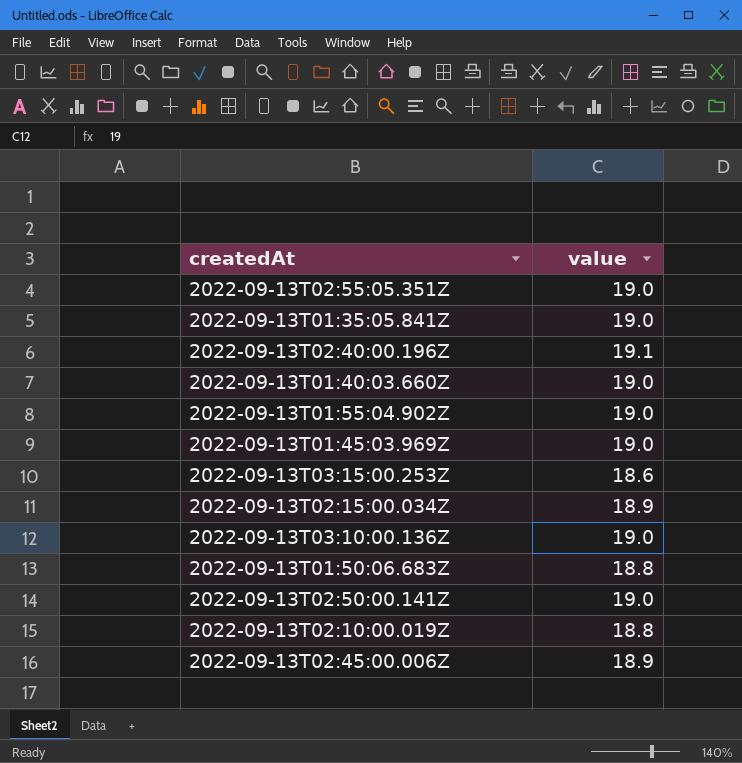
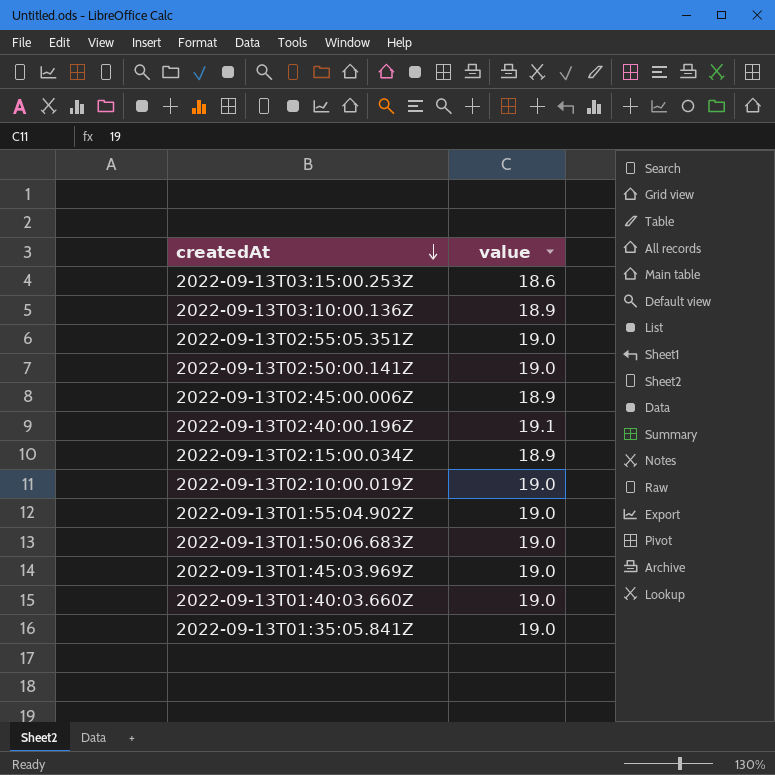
row order: none -> createdAt descending
2022-09-13T03:10:00.136Z | value: 19.0 -> 18.9
2022-09-13T02:10:00.019Z | value: 18.8 -> 19.0
2022-09-13T01:50:06.683Z | value: 18.8 -> 19.0

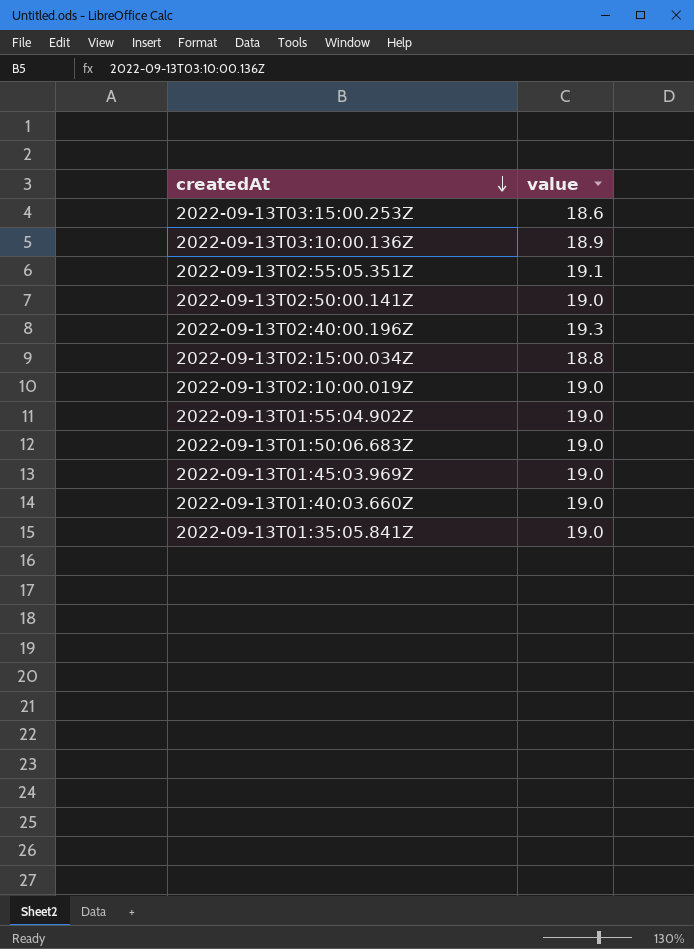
row 2022-09-13T02:45:00.006Z: 18.9 -> none
2022-09-13T02:55:05.351Z | value: 19.0 -> 19.1
2022-09-13T02:40:00.196Z | value: 19.1 -> 19.3
2022-09-13T02:15:00.034Z | value: 18.9 -> 18.8

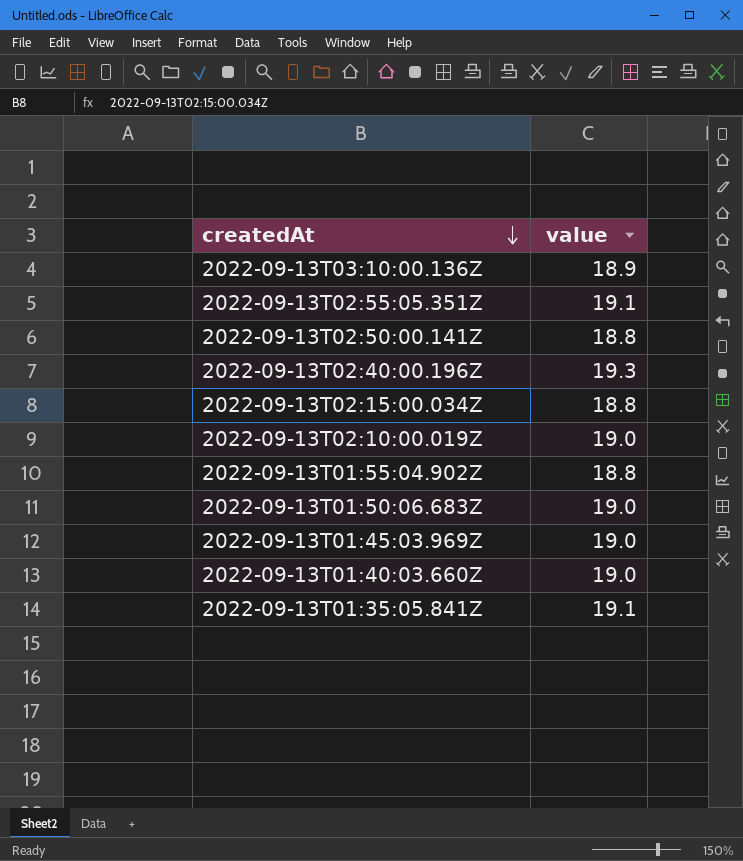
row 2022-09-13T03:15:00.253Z: 18.6 -> none
2022-09-13T02:50:00.141Z | value: 19.0 -> 18.8
2022-09-13T01:55:04.902Z | value: 19.0 -> 18.8
2022-09-13T01:35:05.841Z | value: 19.0 -> 19.1

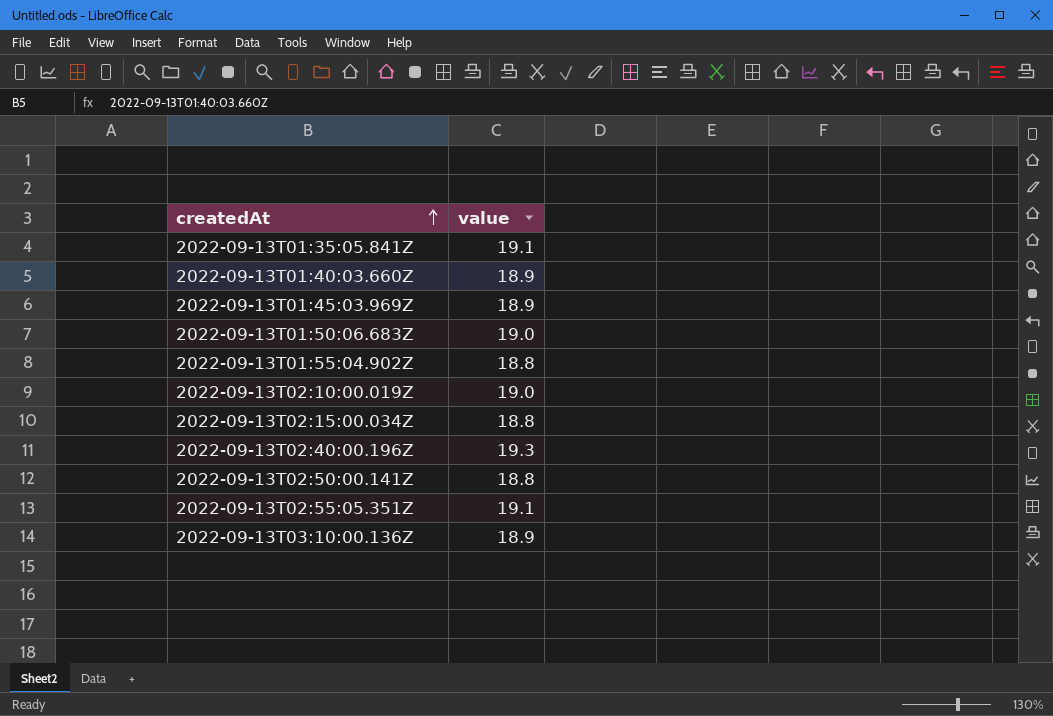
row order: createdAt descending -> createdAt ascending
2022-09-13T01:40:03.660Z | value: 19.0 -> 18.9
2022-09-13T01:45:03.969Z | value: 19.0 -> 18.9

